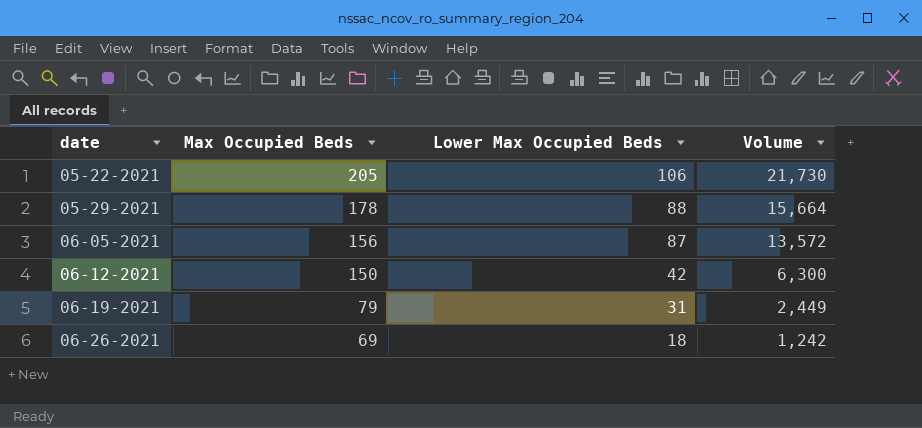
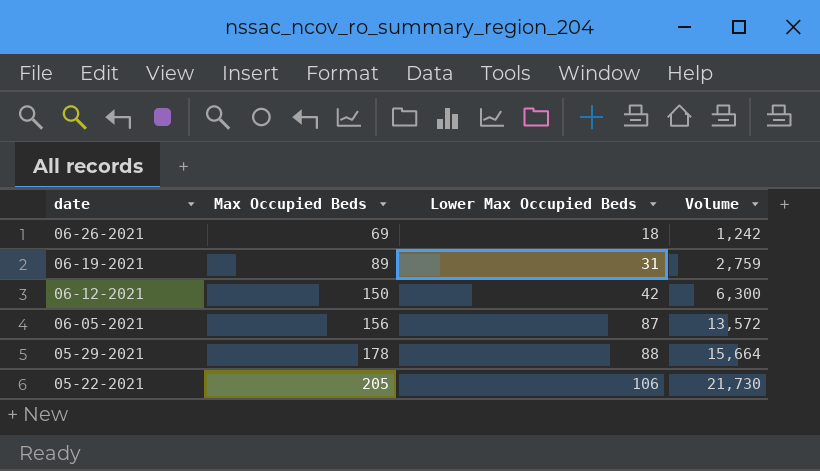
row order: date ascending -> date descending
06-19-2021 | Max Occupied Beds: 79 -> 89
06-19-2021 | Volume: 2,449 -> 2,759

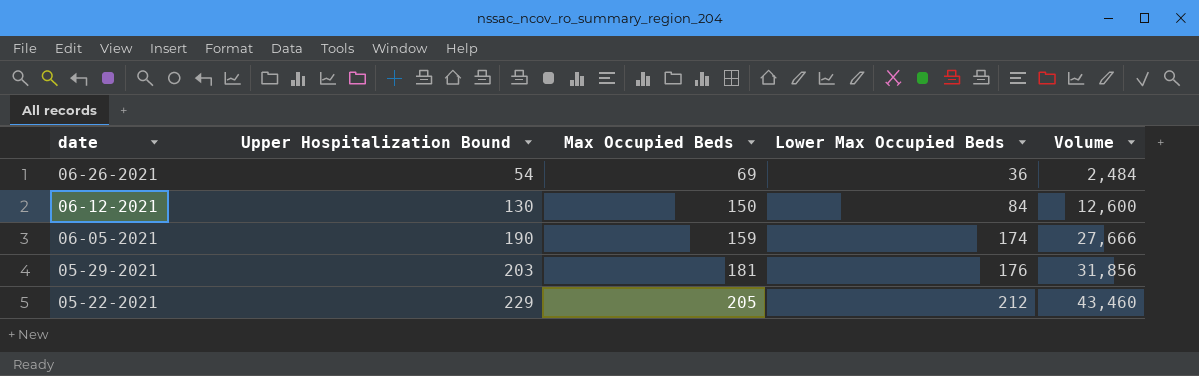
column Upper Hospitalization Bound | position: none -> 2
row 06-19-2021: 89 | 31 | 2,759 -> none
06-26-2021 | Lower Max Occupied Beds: 18 -> 36
06-26-2021 | Volume: 1,242 -> 2,484
06-12-2021 | Lower Max Occupied Beds: 42 -> 84
06-12-2021 | Volume: 6,300 -> 12,600
06-05-2021 | Max Occupied Beds: 156 -> 159
06-05-2021 | Lower Max Occupied Beds: 87 -> 174
06-05-2021 | Volume: 13,572 -> 27,666
05-29-2021 | Max Occupied Beds: 178 -> 181
05-29-2021 | Lower Max Occupied Beds: 88 -> 176
05-29-2021 | Volume: 15,664 -> 31,856
05-22-2021 | Lower Max Occupied Beds: 106 -> 212
05-22-2021 | Volume: 21,730 -> 43,460

